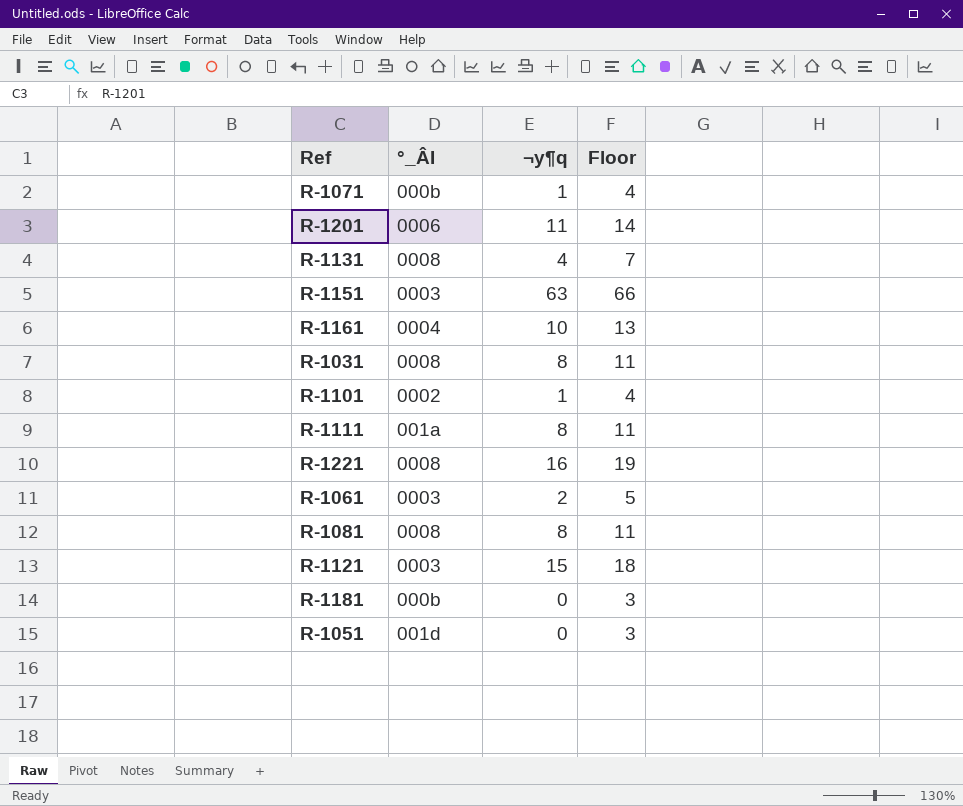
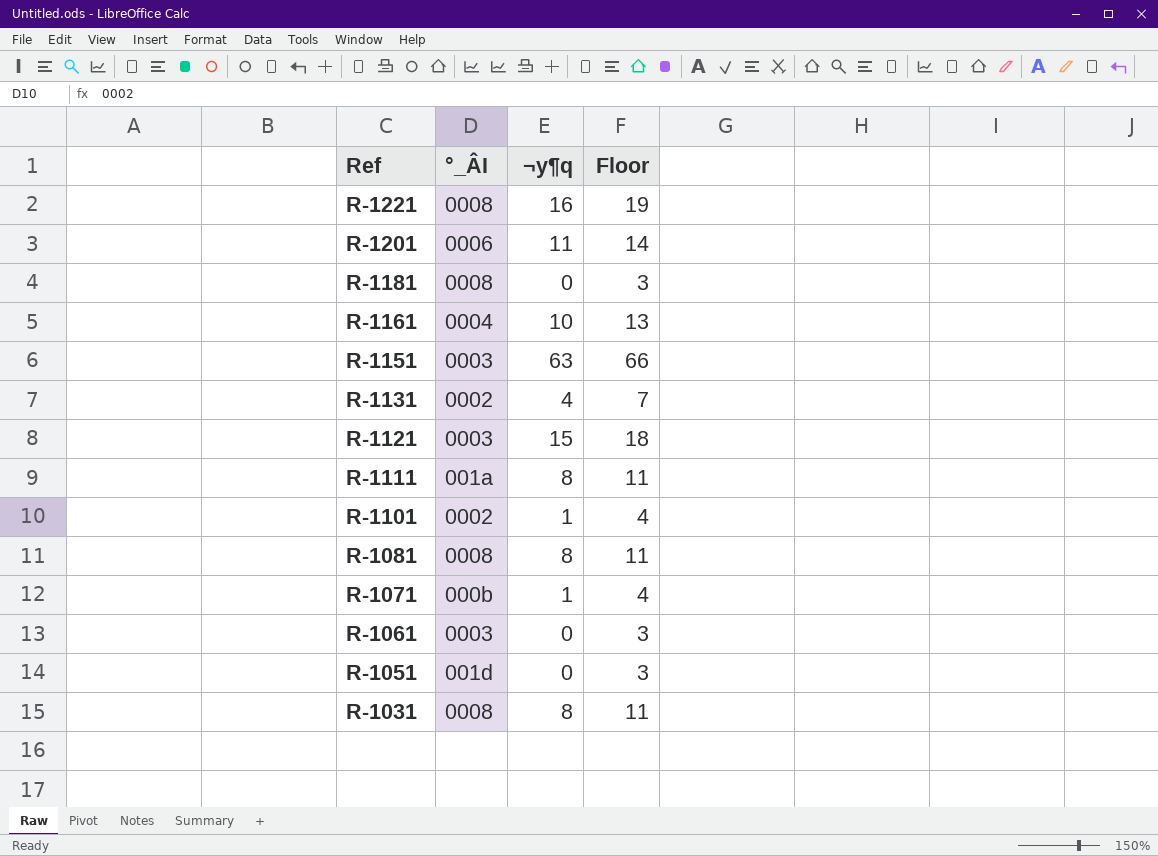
row order: none -> Ref descending
R-1181 | °_ÂI: 000b -> 0008
R-1131 | °_ÂI: 0008 -> 0002
R-1061 | ¬y¶q: 2 -> 0
R-1061 | Floor: 5 -> 3

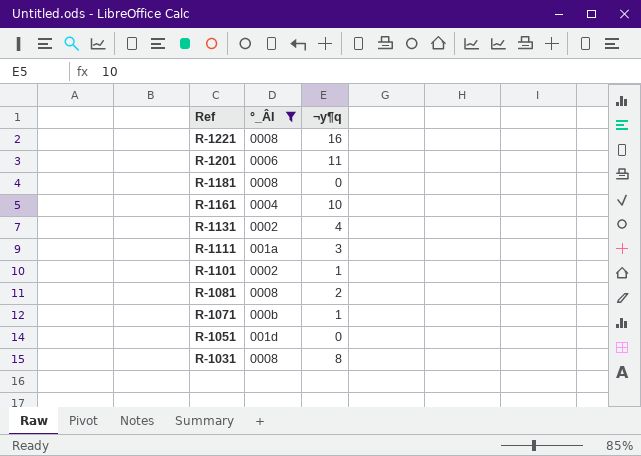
filter: none -> °_ÂI != 0003
column Floor | formula: [¬y¶q] + 3 -> none
R-1111 | ¬y¶q: 8 -> 3
R-1081 | ¬y¶q: 8 -> 2

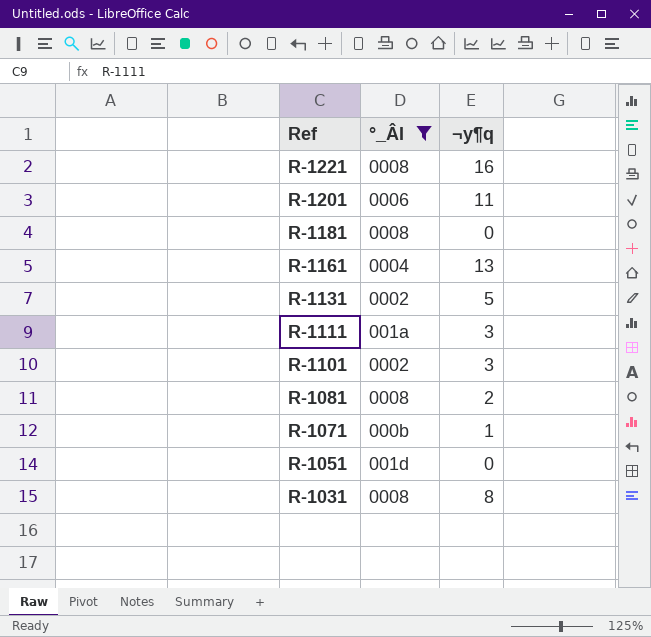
R-1161 | ¬y¶q: 10 -> 13
R-1131 | ¬y¶q: 4 -> 5
R-1101 | ¬y¶q: 1 -> 3

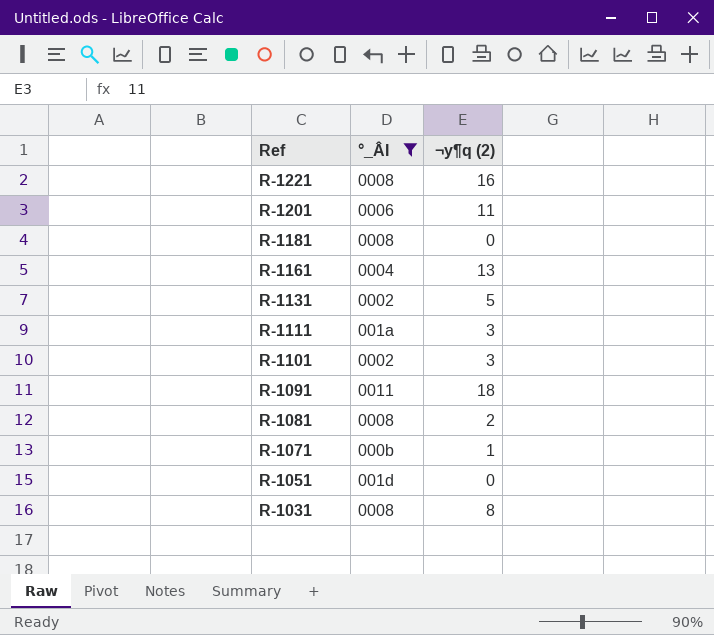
column name: ¬y¶q -> ¬y¶q (2)
row R-1091: none -> 0011 | 18

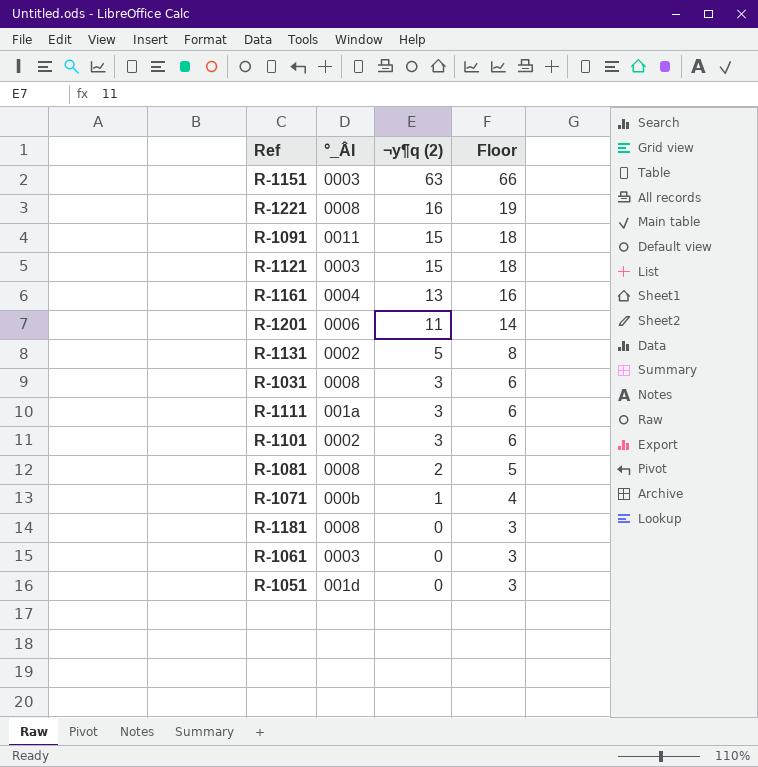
filter: °_ÂI != 0003 -> none
row order: Ref descending -> ¬y¶q (2) descending
column Floor | formula: none -> [¬y¶q (2)] + 3
R-1091 | ¬y¶q (2): 18 -> 15
R-1031 | ¬y¶q (2): 8 -> 3

